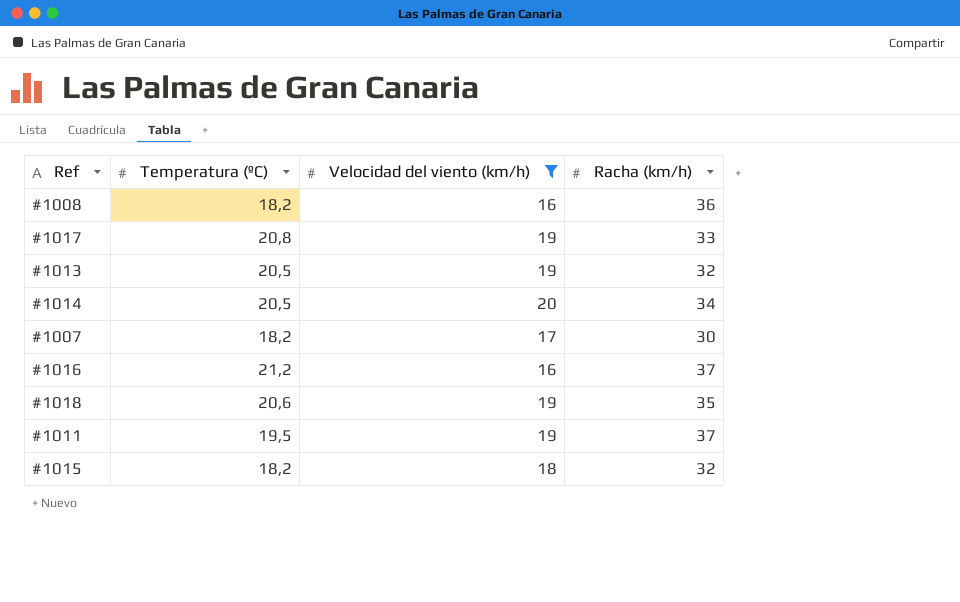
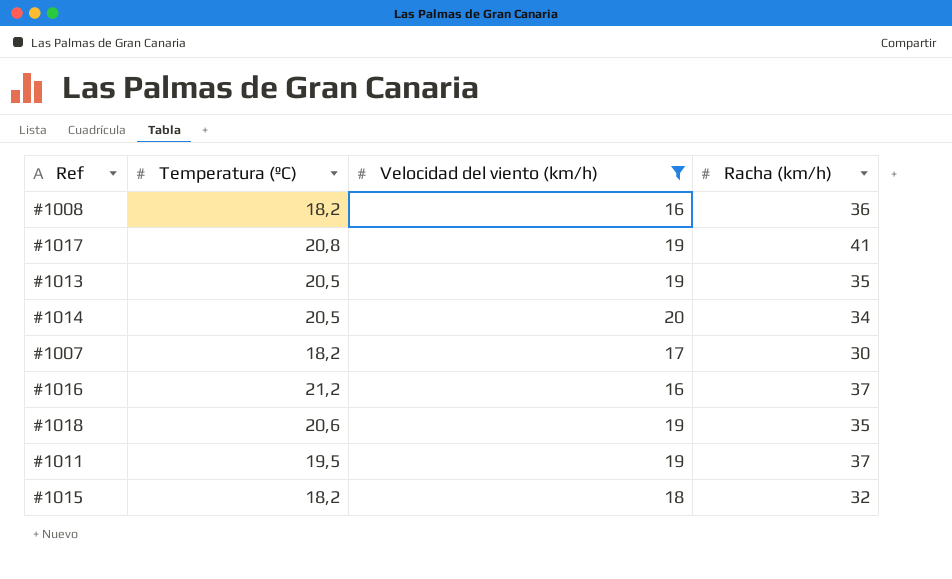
#1017 | Racha (km/h): 33 -> 41
#1013 | Racha (km/h): 32 -> 35

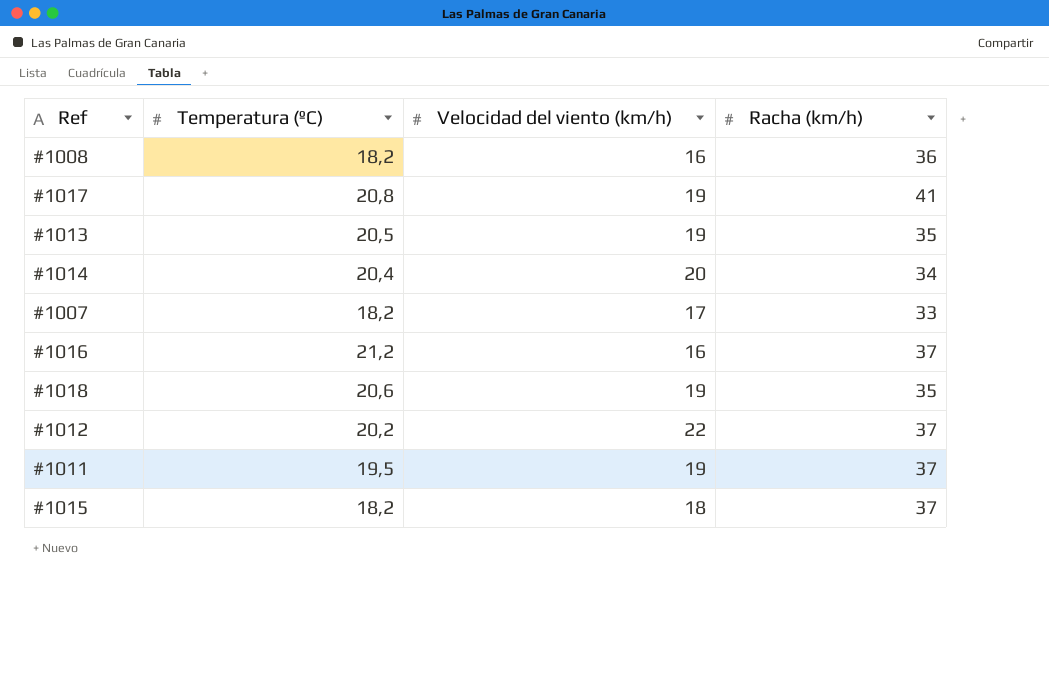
filter: Velocidad del viento (km/h) != 22 -> none
#1014 | Temperatura (ºC): 20,5 -> 20,4
#1007 | Racha (km/h): 30 -> 33
#1015 | Racha (km/h): 32 -> 37

